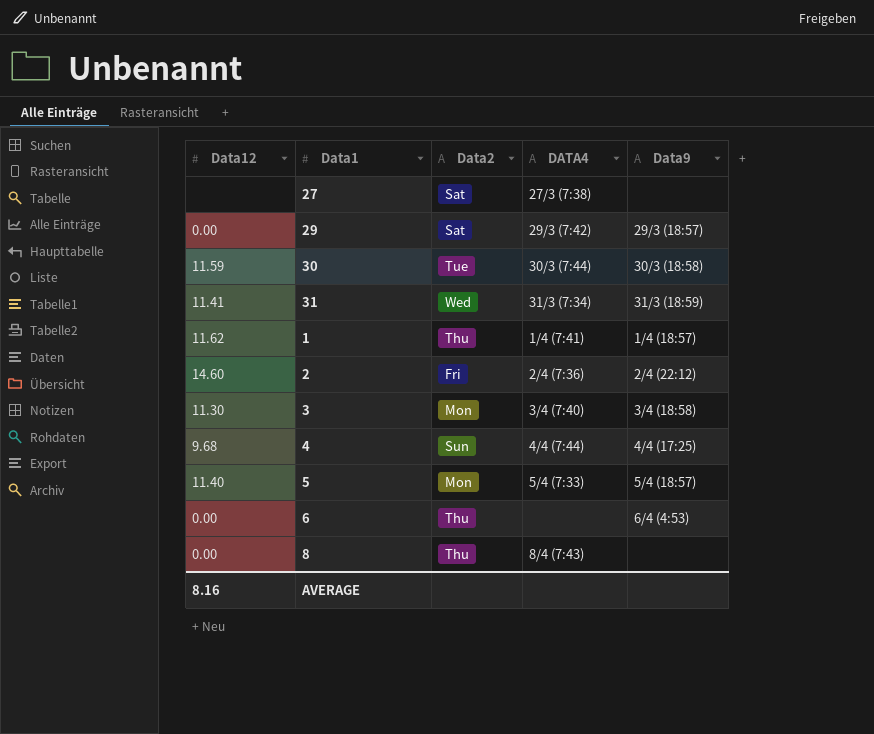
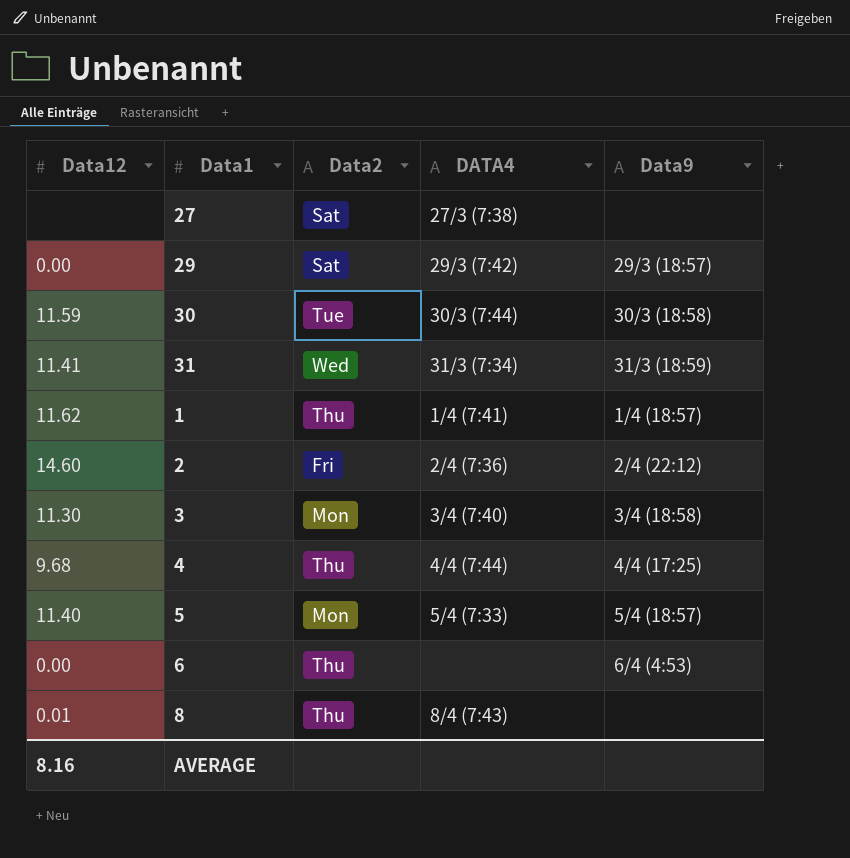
4 | Data2: Sun -> Thu
8 | Data12: 0.00 -> 0.01

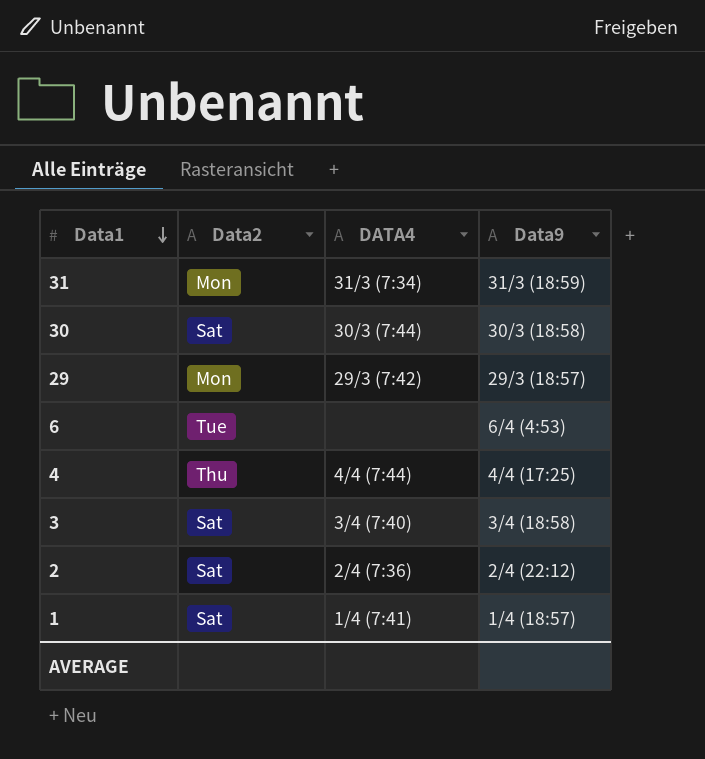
row order: none -> Data1 descending
column Data12 | position: 1 -> none
row 27: none | Sat | 27/3 (7:38) | none -> none
row 5: 11.40 | Mon | 5/4 (7:33) | 5/4 (18:57) -> none
row 8: 0.01 | Thu | 8/4 (7:43) | none -> none
31 | Data2: Wed -> Mon
30 | Data2: Tue -> Sat
29 | Data2: Sat -> Mon
6 | Data2: Thu -> Tue
3 | Data2: Mon -> Sat
2 | Data2: Fri -> Sat
1 | Data2: Thu -> Sat

